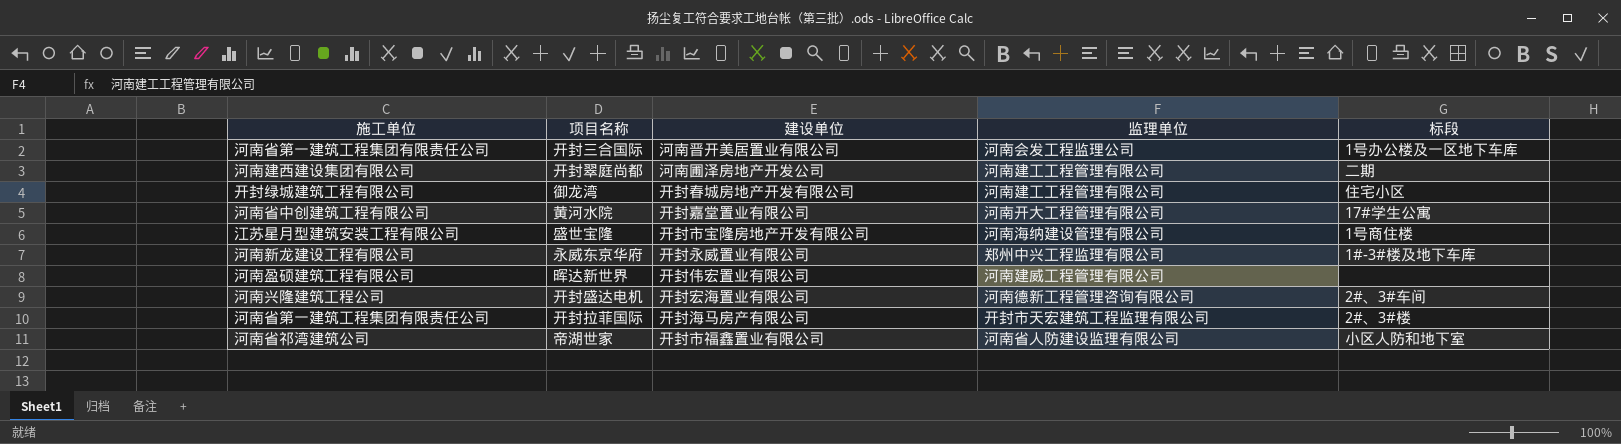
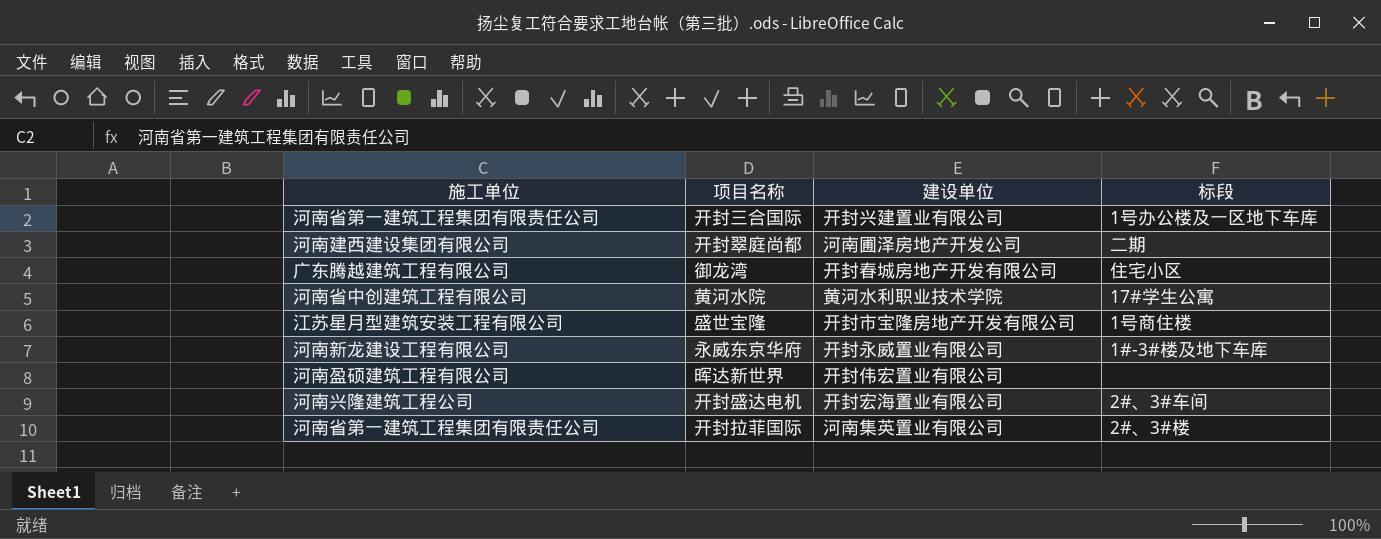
column 监理单位 | position: 4 -> none
row 帝湖世家: 河南省祁湾建筑公司 | 开封市福鑫置业有限公司 | 河南省人防建设监理有限公司 | 小区人防和地下室 -> none
开封三合国际 | 建设单位: 河南晋开美居置业有限公司 -> 开封兴建置业有限公司
御龙湾 | 施工单位: 开封绿城建筑工程有限公司 -> 广东腾越建筑工程有限公司
黄河水院 | 建设单位: 开封嘉堂置业有限公司 -> 黄河水利职业技术学院
开封拉菲国际 | 建设单位: 开封海马房产有限公司 -> 河南集英置业有限公司

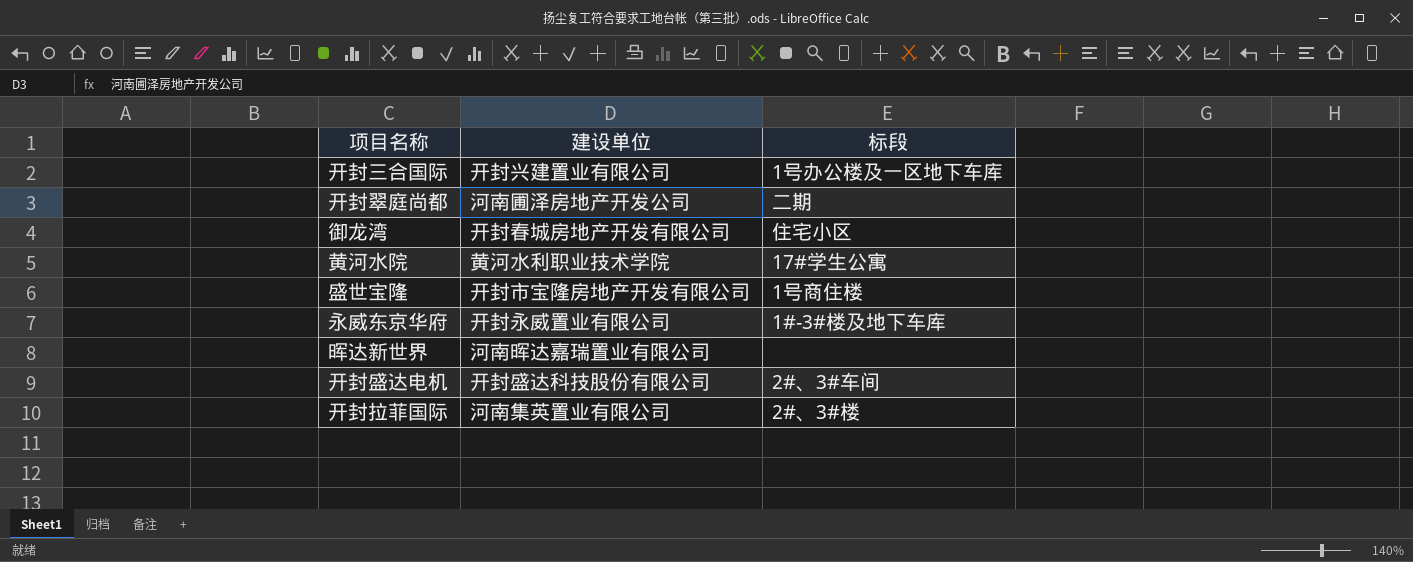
column 施工单位 | position: 1 -> none
晖达新世界 | 建设单位: 开封伟宏置业有限公司 -> 河南晖达嘉瑞置业有限公司
开封盛达电机 | 建设单位: 开封宏海置业有限公司 -> 开封盛达科技股份有限公司

